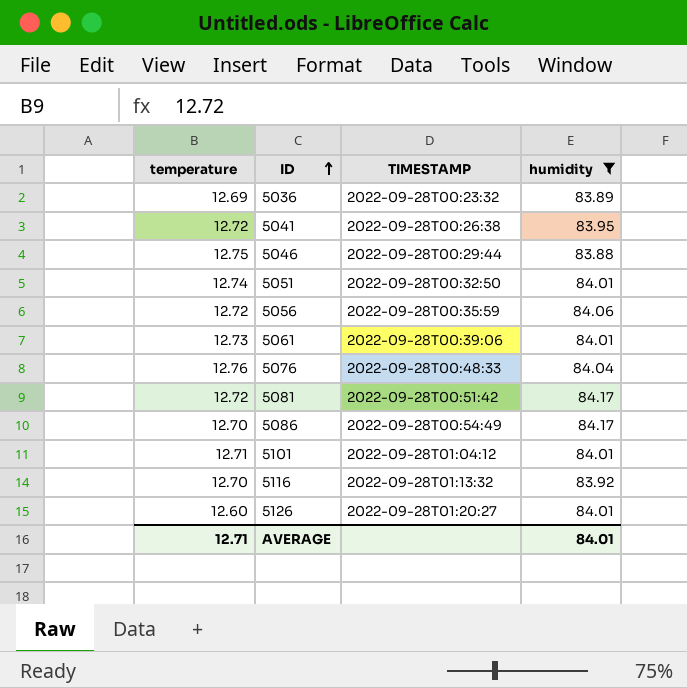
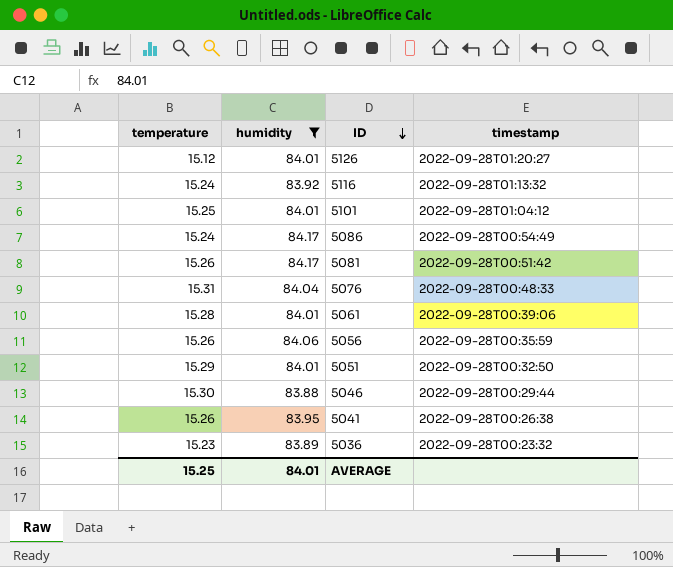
row order: ID ascending -> ID descending
column humidity | position: 4 -> 2
column name: TIMESTAMP -> timestamp
5126 | temperature: 12.60 -> 15.12
5116 | temperature: 12.70 -> 15.24
5101 | temperature: 12.71 -> 15.25
5086 | temperature: 12.70 -> 15.24
5081 | temperature: 12.72 -> 15.26
5076 | temperature: 12.76 -> 15.31
5061 | temperature: 12.73 -> 15.28
5056 | temperature: 12.72 -> 15.26
5051 | temperature: 12.74 -> 15.29
5046 | temperature: 12.75 -> 15.30
5041 | temperature: 12.72 -> 15.26
5036 | temperature: 12.69 -> 15.23
AVERAGE | temperature: 12.71 -> 15.25

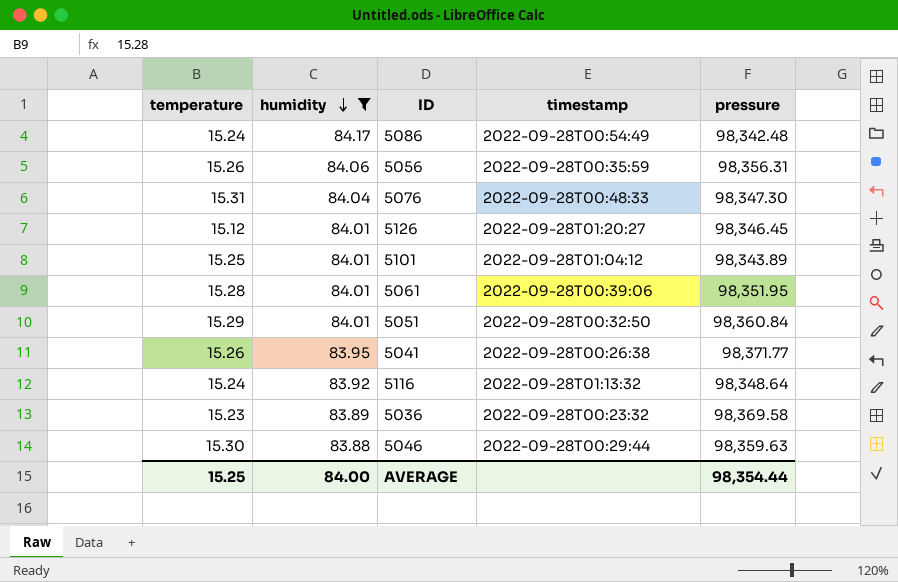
row order: ID descending -> humidity descending
column pressure | position: none -> 5
row 5081: 15.26 | 84.17 | 2022-09-28T00:51:42 -> none
AVERAGE | humidity: 84.01 -> 84.00

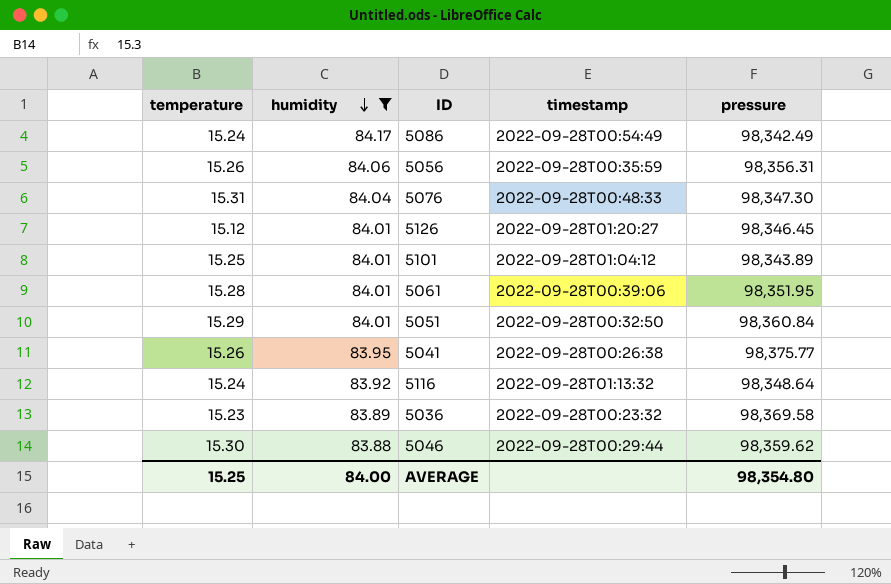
5086 | pressure: 98,342.48 -> 98,342.49
5041 | pressure: 98,371.77 -> 98,375.77
5046 | pressure: 98,359.63 -> 98,359.62
AVERAGE | pressure: 98,354.44 -> 98,354.80

